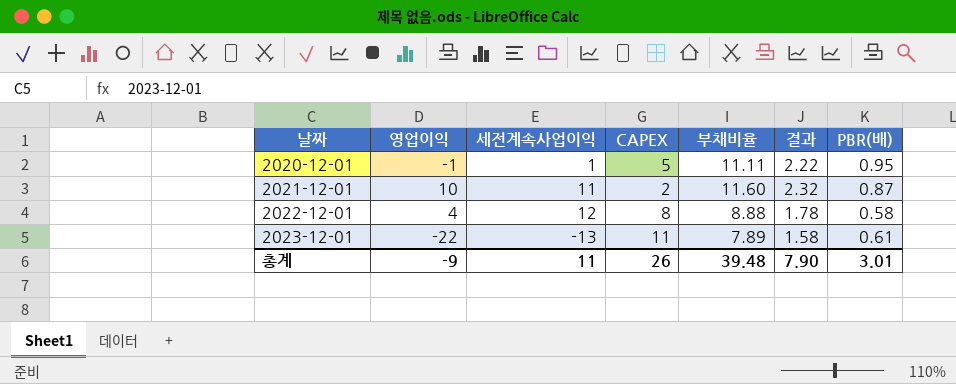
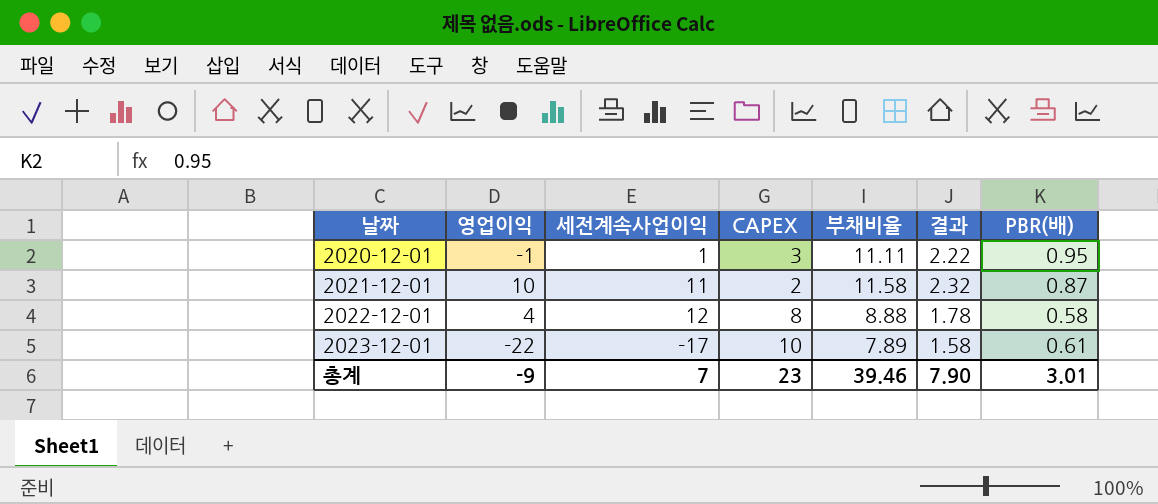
2020-12-01 | CAPEX: 5 -> 3
2021-12-01 | 부채비율: 11.60 -> 11.58
2023-12-01 | 세전계속사업이익: -13 -> -17
2023-12-01 | CAPEX: 11 -> 10
총계 | 세전계속사업이익: 11 -> 7
총계 | CAPEX: 26 -> 23
총계 | 부채비율: 39.48 -> 39.46

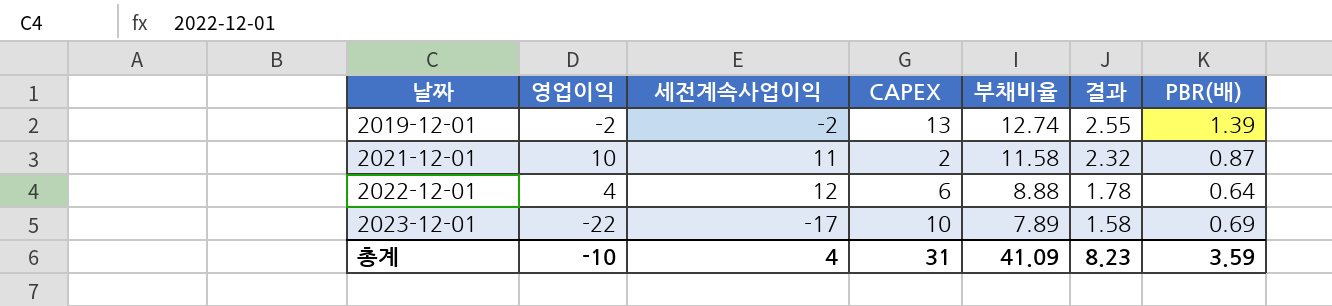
row 2020-12-01: -1 | 1 | 3 | 11.11 | 2.22 | 0.95 -> none
row 2019-12-01: none -> -2 | -2 | 13 | 12.74 | 2.55 | 1.39
2022-12-01 | CAPEX: 8 -> 6
2022-12-01 | PBR(배): 0.58 -> 0.64
2023-12-01 | PBR(배): 0.61 -> 0.69
총계 | 영업이익: -9 -> -10
총계 | 세전계속사업이익: 7 -> 4
총계 | CAPEX: 23 -> 31
총계 | 부채비율: 39.46 -> 41.09
총계 | 결과: 7.90 -> 8.23
총계 | PBR(배): 3.01 -> 3.59

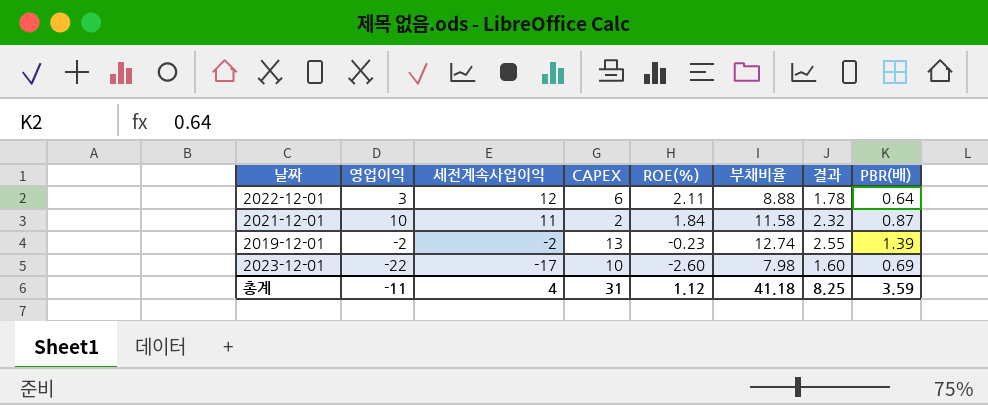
row order: 날짜 ascending -> 세전계속사업이익 descending
column ROE(%) | position: none -> 5
2022-12-01 | 영업이익: 4 -> 3
2023-12-01 | 부채비율: 7.89 -> 7.98
2023-12-01 | 결과: 1.58 -> 1.60
총계 | 영업이익: -10 -> -11
총계 | 부채비율: 41.09 -> 41.18
총계 | 결과: 8.23 -> 8.25

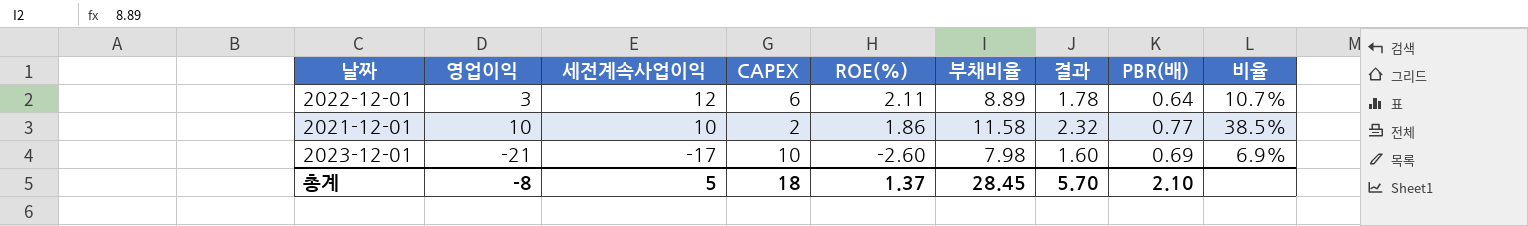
column 비율 | formula: none -> [PBR(배)] / [CAPEX]
row 2019-12-01: -2 | -2 | 13 | -0.23 | 12.74 | 2.55 | 1.39 -> none
2022-12-01 | 부채비율: 8.88 -> 8.89
2021-12-01 | 세전계속사업이익: 11 -> 10
2021-12-01 | ROE(%): 1.84 -> 1.86
2021-12-01 | PBR(배): 0.87 -> 0.77
2023-12-01 | 영업이익: -22 -> -21
총계 | 영업이익: -11 -> -8
총계 | 세전계속사업이익: 4 -> 5
총계 | CAPEX: 31 -> 18
총계 | ROE(%): 1.12 -> 1.37
총계 | 부채비율: 41.18 -> 28.45
총계 | 결과: 8.25 -> 5.70
총계 | PBR(배): 3.59 -> 2.10

